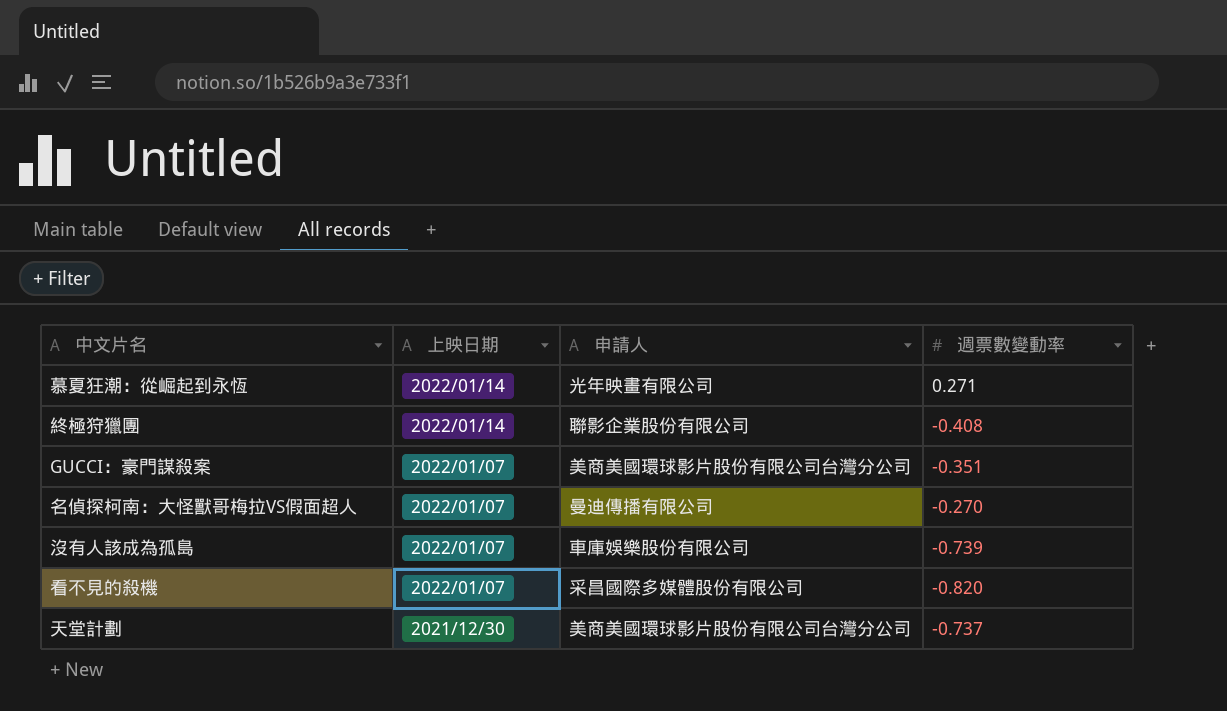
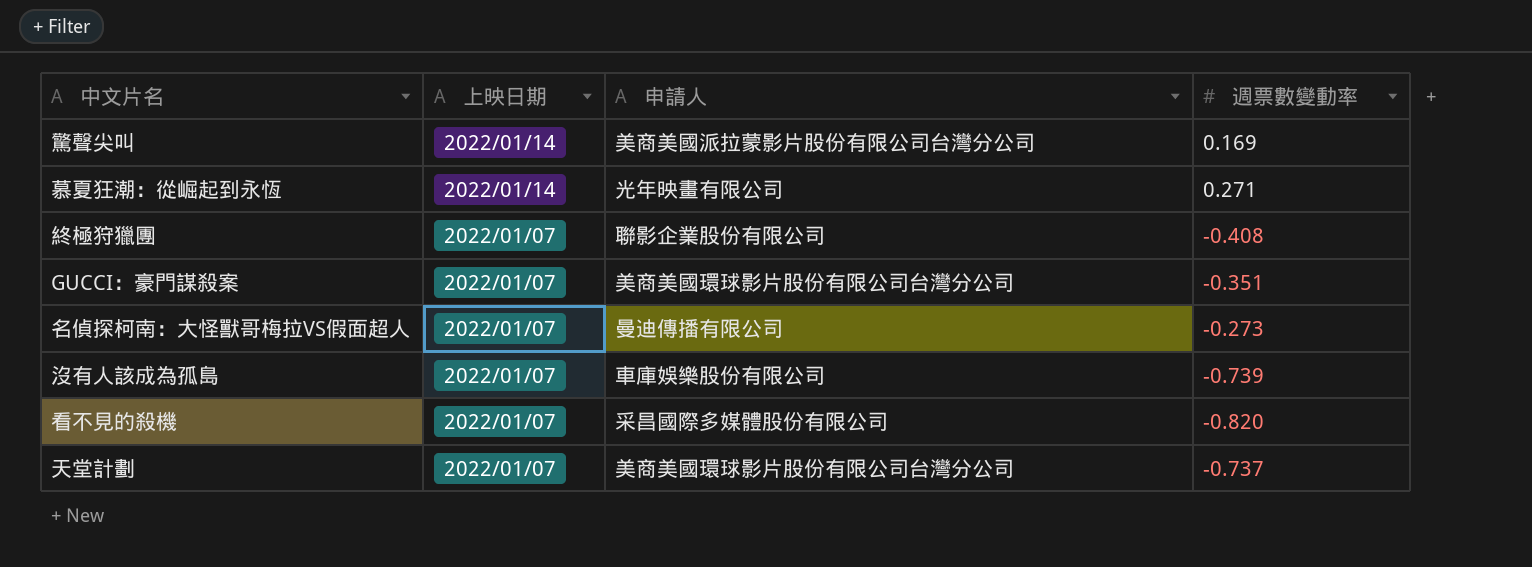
row 驚聲尖叫: none -> 2022/01/14 | 美商美國派拉蒙影片股份有限公司台灣分公司 | 0.169
終極狩獵團 | 上映日期: 2022/01/14 -> 2022/01/07
名偵探柯南：大怪獸哥梅拉VS假面超人 | 週票數變動率: -0.270 -> -0.273
天堂計劃 | 上映日期: 2021/12/30 -> 2022/01/07

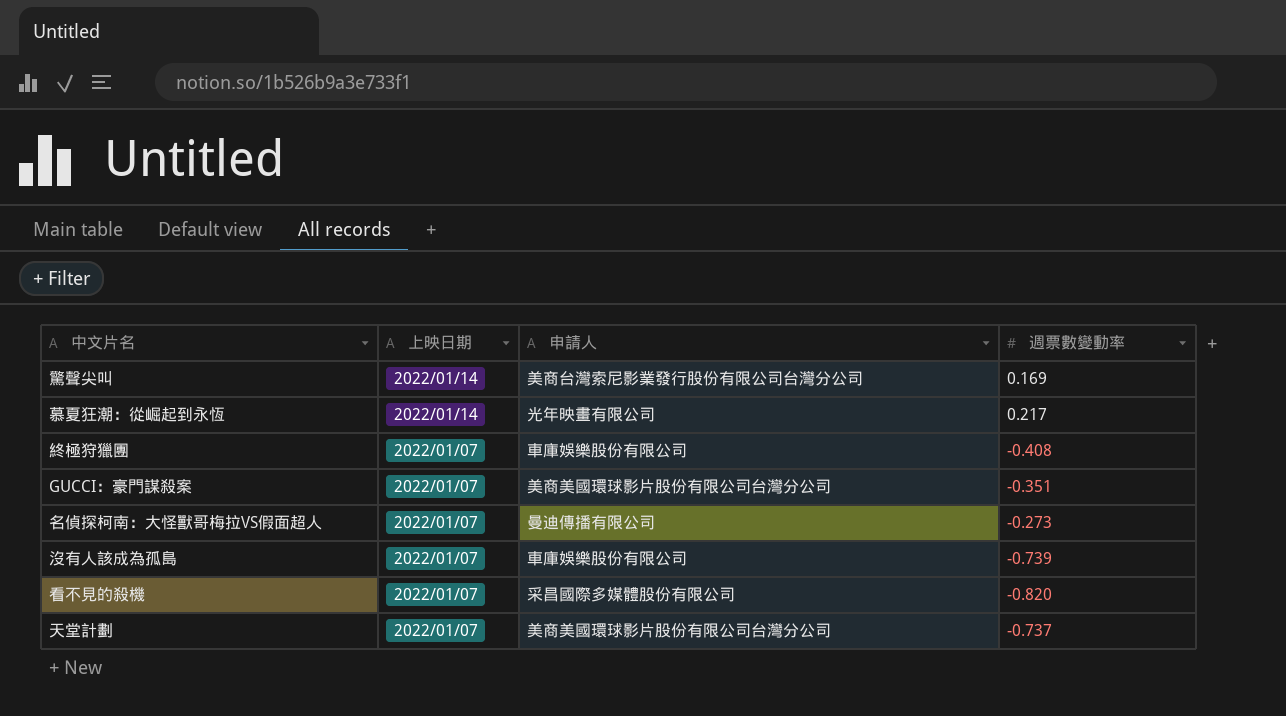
驚聲尖叫 | 申請人: 美商美國派拉蒙影片股份有限公司台灣分公司 -> 美商台灣索尼影業發行股份有限公司台灣分公司
慕夏狂潮：從崛起到永恆 | 週票數變動率: 0.271 -> 0.217
終極狩獵團 | 申請人: 聯影企業股份有限公司 -> 車庫娛樂股份有限公司

